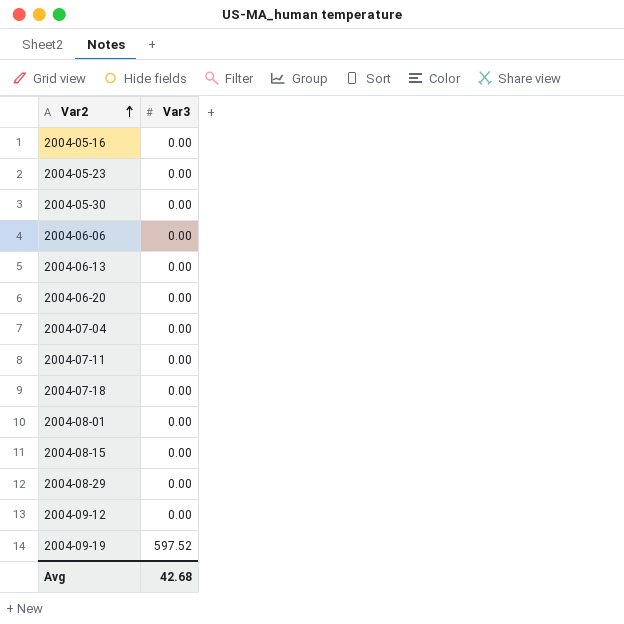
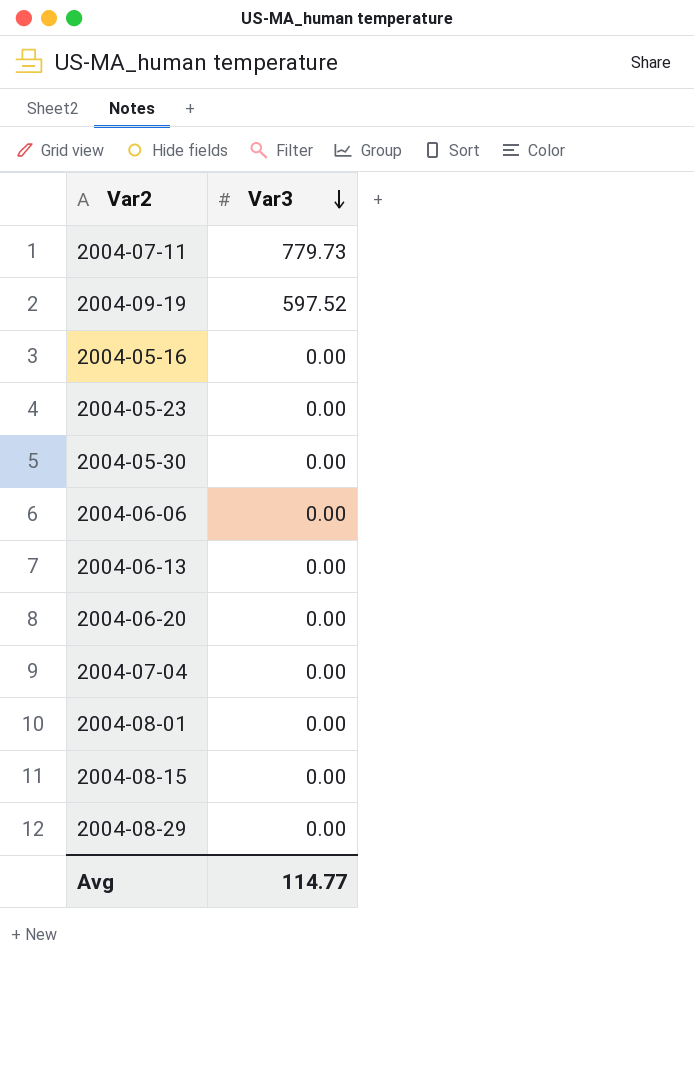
row order: Var2 ascending -> Var3 descending
row 2004-07-18: 0.00 -> none
row 2004-09-12: 0.00 -> none
2004-07-11 | Var3: 0.00 -> 779.73
Avg | Var3: 42.68 -> 114.77

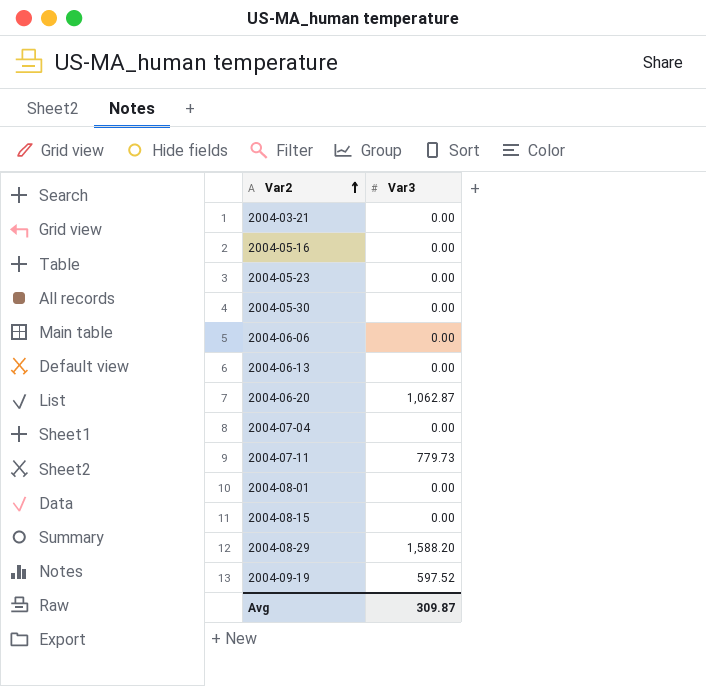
row order: Var3 descending -> Var2 ascending
row 2004-03-21: none -> 0.00
2004-06-20 | Var3: 0.00 -> 1,062.87
2004-08-29 | Var3: 0.00 -> 1,588.20
Avg | Var3: 114.77 -> 309.87

